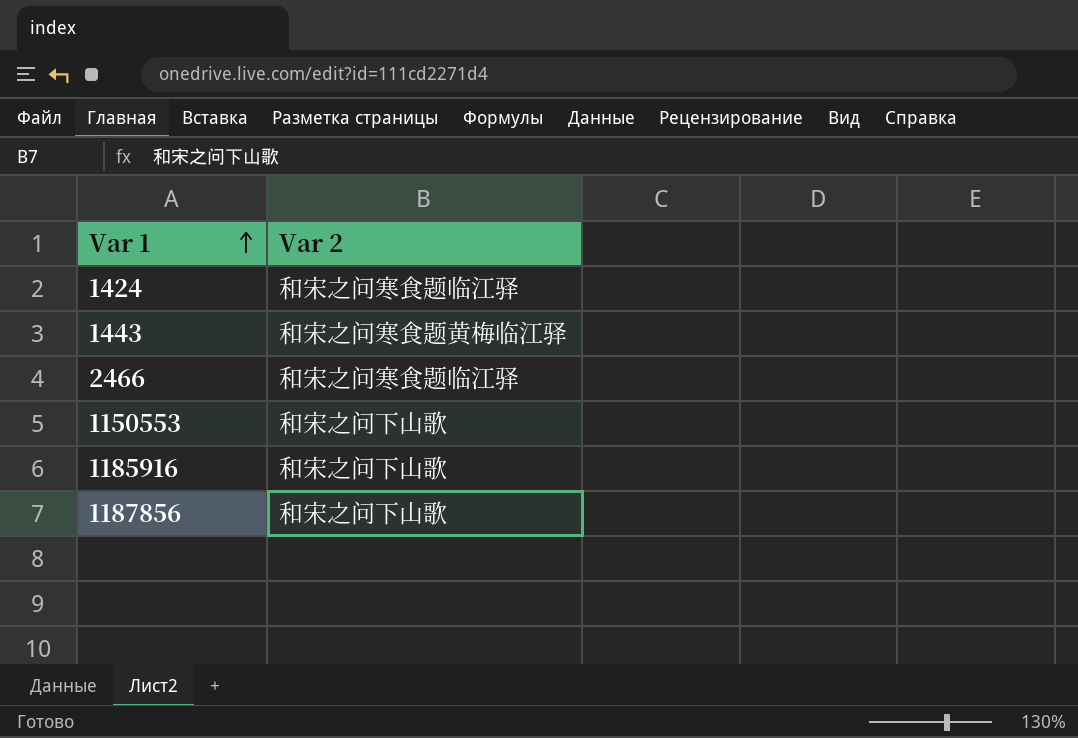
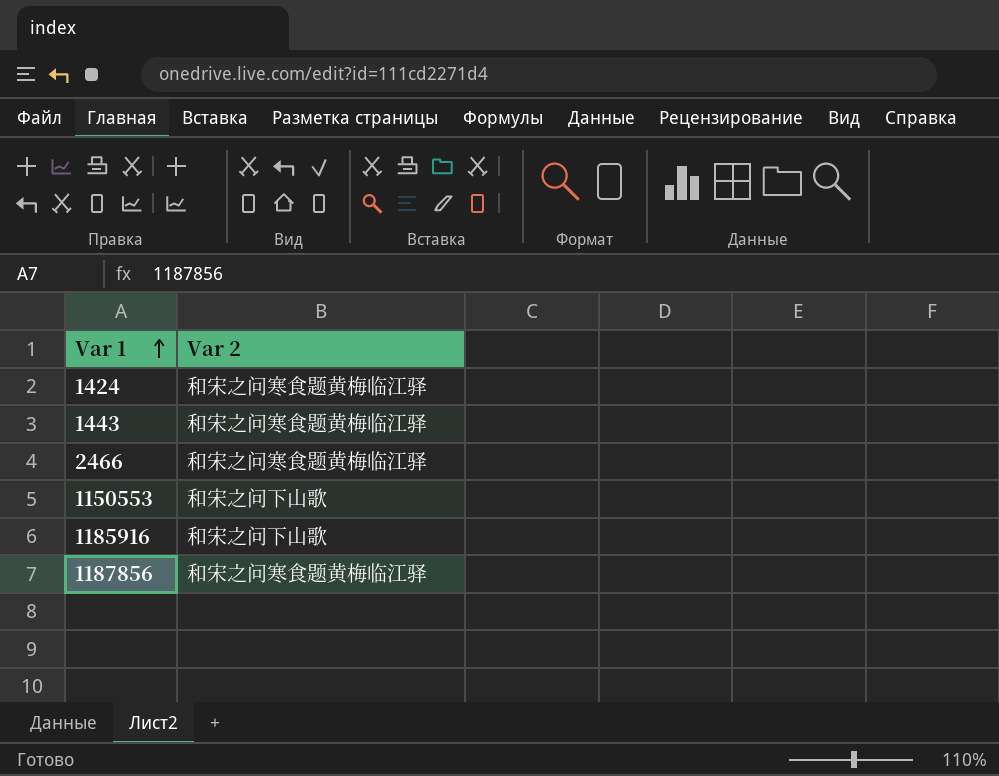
1424 | Var 2: 和宋之问寒食题临江驿 -> 和宋之问寒食题黄梅临江驿
2466 | Var 2: 和宋之问寒食题临江驿 -> 和宋之问寒食题黄梅临江驿
1187856 | Var 2: 和宋之问下山歌 -> 和宋之问寒食题黄梅临江驿

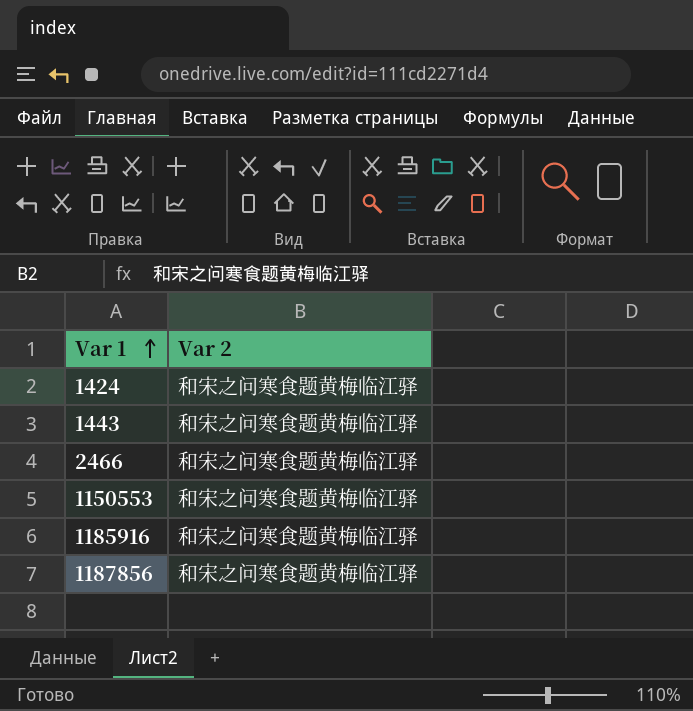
1150553 | Var 2: 和宋之问下山歌 -> 和宋之问寒食题黄梅临江驿
1185916 | Var 2: 和宋之问下山歌 -> 和宋之问寒食题黄梅临江驿

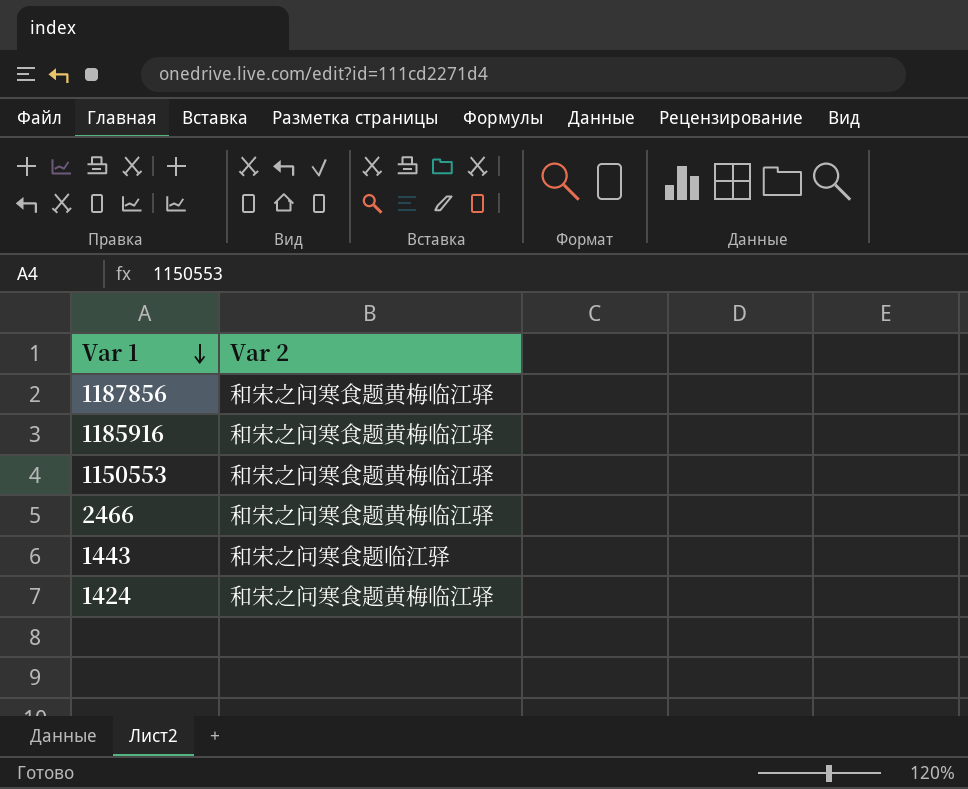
row order: Var 1 ascending -> Var 1 descending
1443 | Var 2: 和宋之问寒食题黄梅临江驿 -> 和宋之问寒食题临江驿

